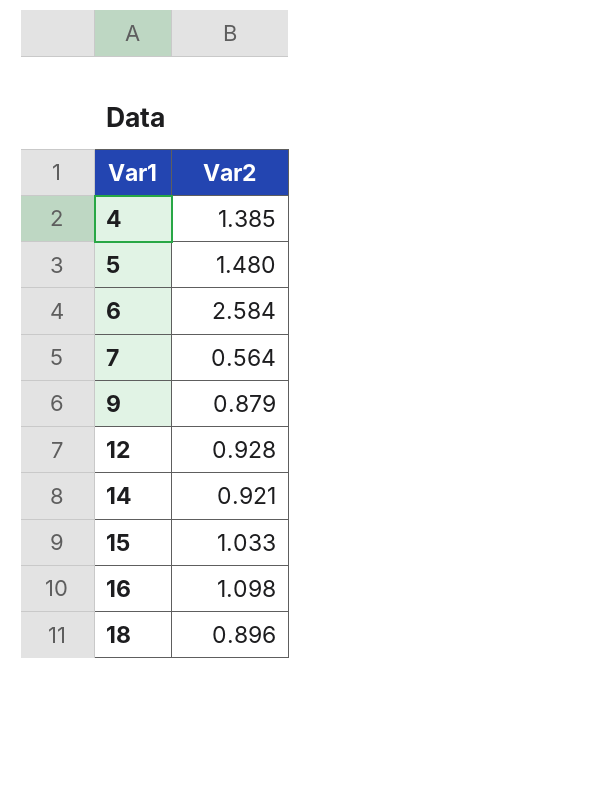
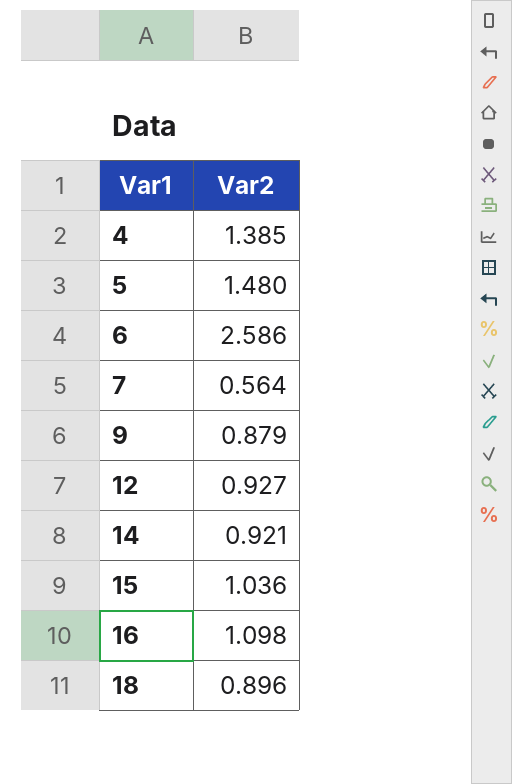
6 | Var2: 2.584 -> 2.586
12 | Var2: 0.928 -> 0.927
15 | Var2: 1.033 -> 1.036

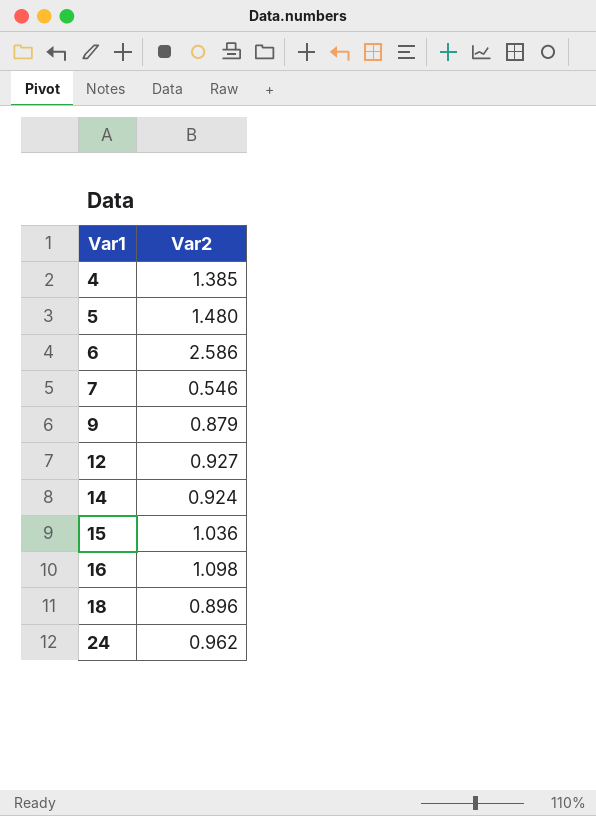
7 | Var2: 0.564 -> 0.546
14 | Var2: 0.921 -> 0.924
row 24: none -> 0.962

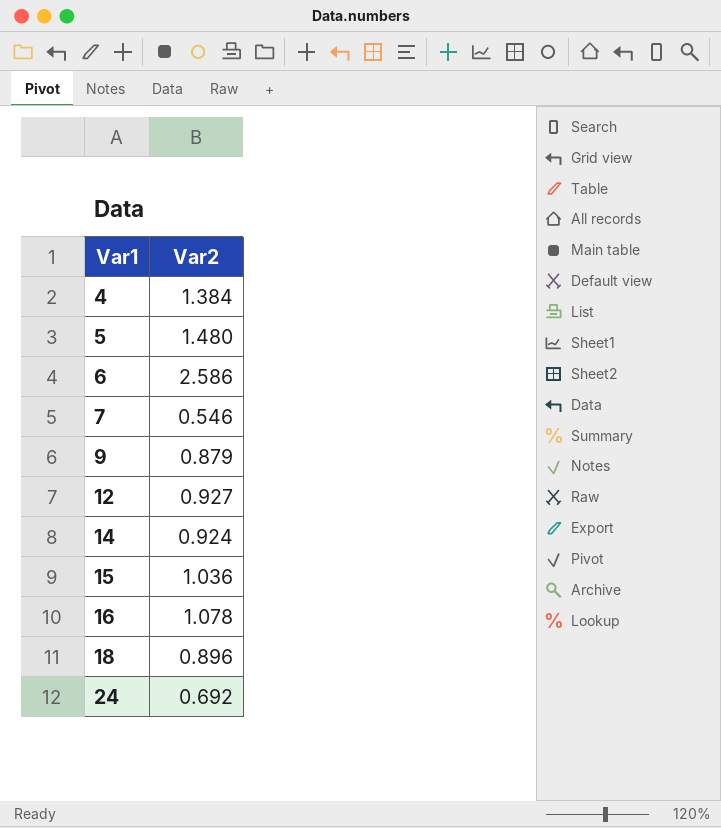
4 | Var2: 1.385 -> 1.384
16 | Var2: 1.098 -> 1.078
24 | Var2: 0.962 -> 0.692

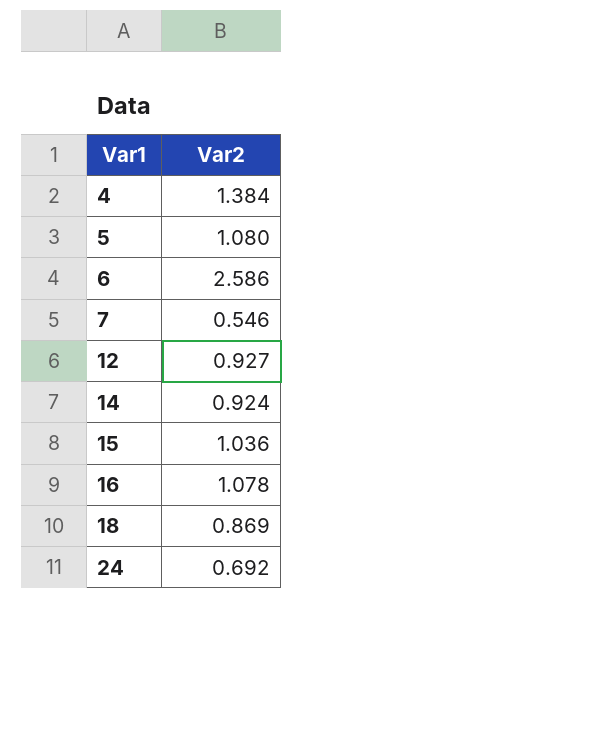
row 9: 0.879 -> none
5 | Var2: 1.480 -> 1.080
18 | Var2: 0.896 -> 0.869

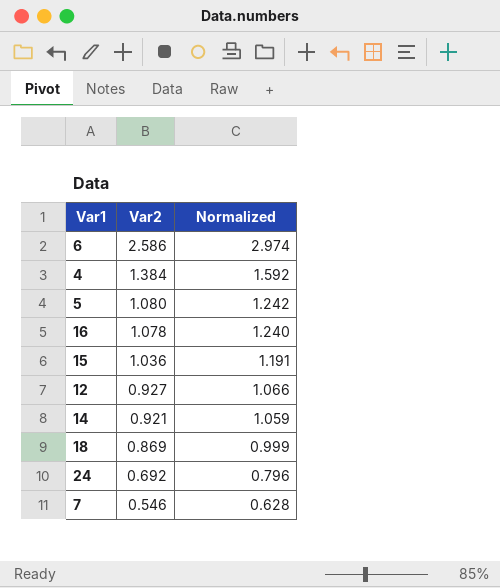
row order: Var1 ascending -> Var2 descending
column Normalized | formula: none -> [Var2] * 1.15
14 | Var2: 0.924 -> 0.921

